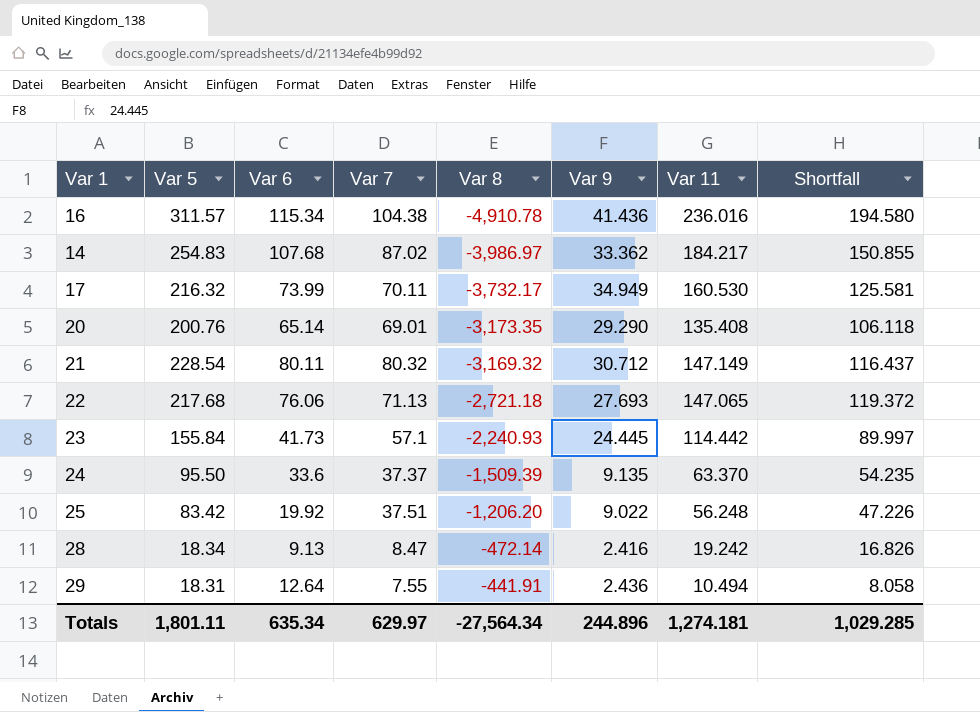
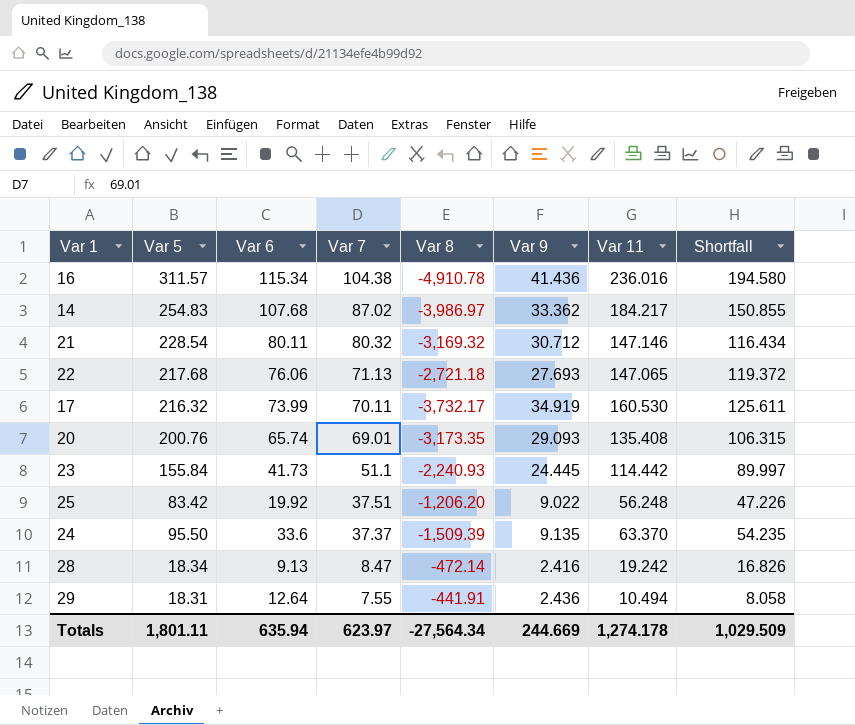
row order: Var 8 ascending -> Var 7 descending
21 | Var 11: 147.149 -> 147.146
21 | Shortfall: 116.437 -> 116.434
17 | Var 9: 34.949 -> 34.919
17 | Shortfall: 125.581 -> 125.611
20 | Var 6: 65.14 -> 65.74
20 | Var 9: 29.290 -> 29.093
20 | Shortfall: 106.118 -> 106.315
23 | Var 7: 57.1 -> 51.1
Totals | Var 6: 635.34 -> 635.94
Totals | Var 7: 629.97 -> 623.97
Totals | Var 9: 244.896 -> 244.669
Totals | Var 11: 1,274.181 -> 1,274.178
Totals | Shortfall: 1,029.285 -> 1,029.509

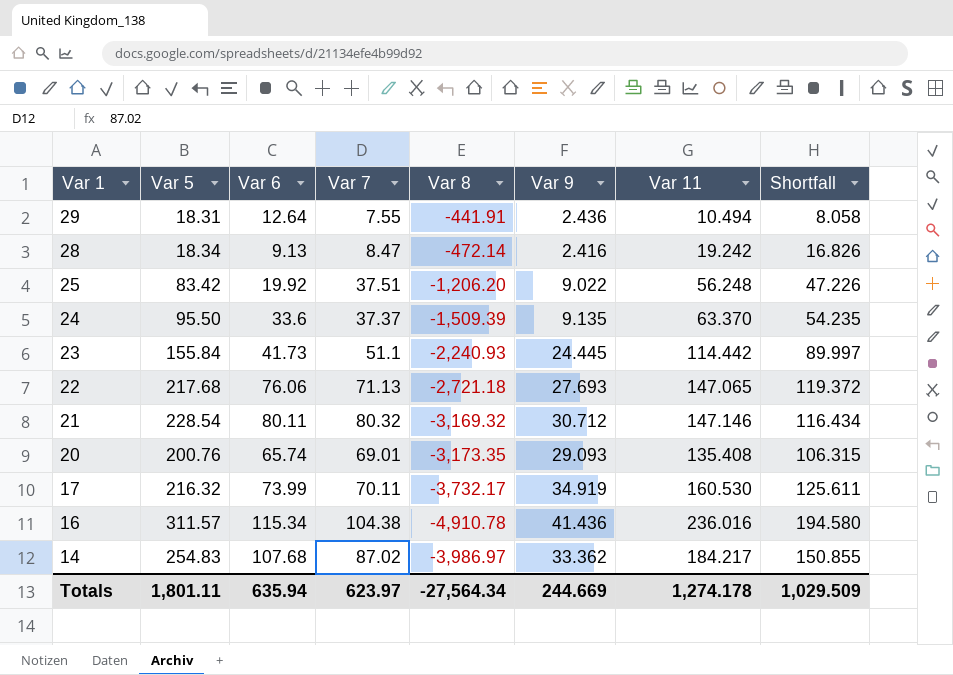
row order: Var 7 descending -> Var 1 descending

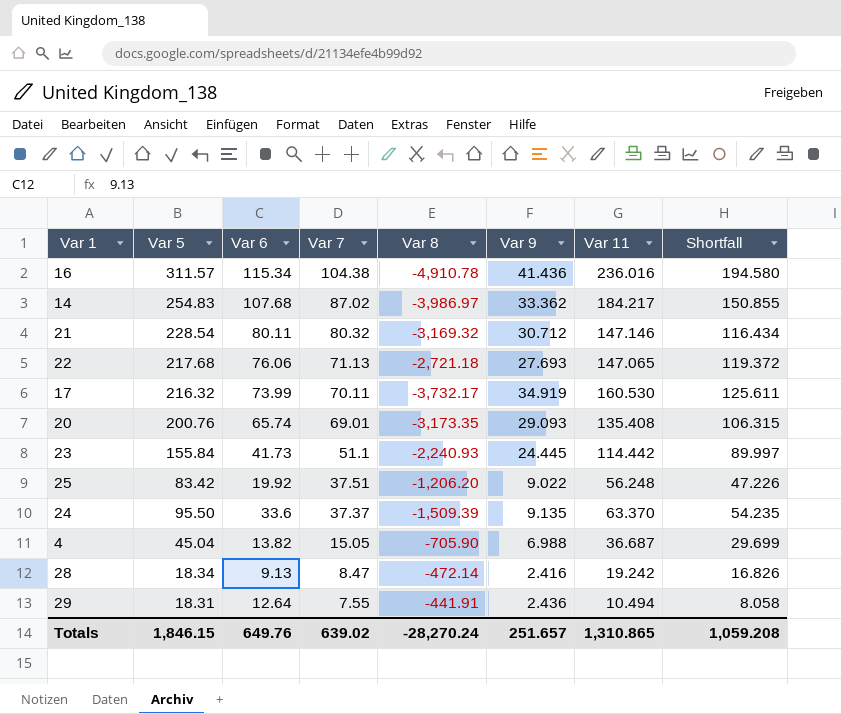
row order: Var 1 descending -> Var 7 descending
row 4: none -> 45.04 | 13.82 | 15.05 | -705.90 | 6.988 | 36.687 | 29.699
Totals | Var 5: 1,801.11 -> 1,846.15
Totals | Var 6: 635.94 -> 649.76
Totals | Var 7: 623.97 -> 639.02
Totals | Var 8: -27,564.34 -> -28,270.24
Totals | Var 9: 244.669 -> 251.657
Totals | Var 11: 1,274.178 -> 1,310.865
Totals | Shortfall: 1,029.509 -> 1,059.208

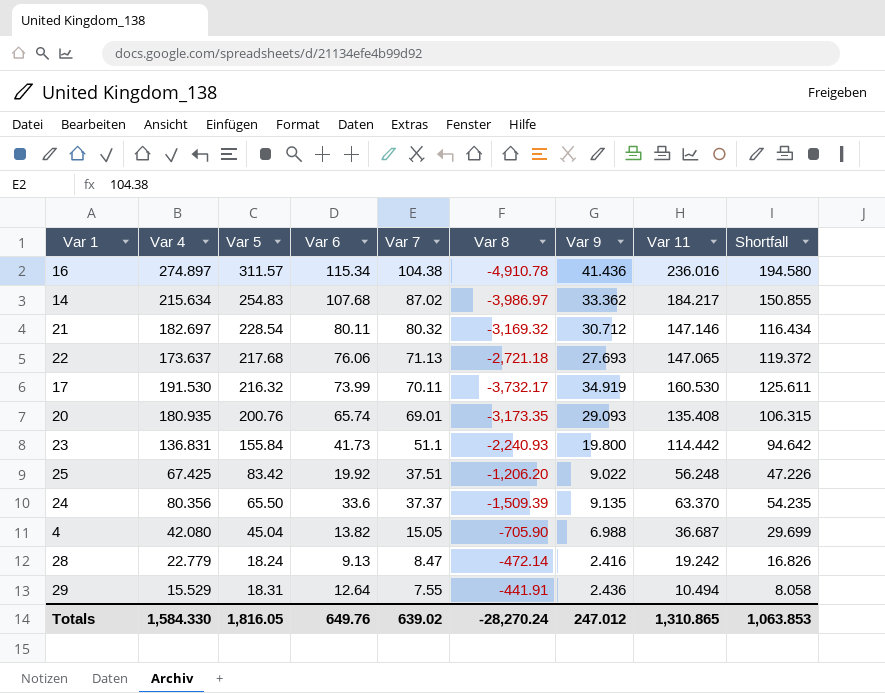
column Var 4 | position: none -> 2
23 | Var 9: 24.445 -> 19.800
23 | Shortfall: 89.997 -> 94.642
24 | Var 5: 95.50 -> 65.50
28 | Var 5: 18.34 -> 18.24
Totals | Var 5: 1,846.15 -> 1,816.05
Totals | Var 9: 251.657 -> 247.012
Totals | Shortfall: 1,059.208 -> 1,063.853

